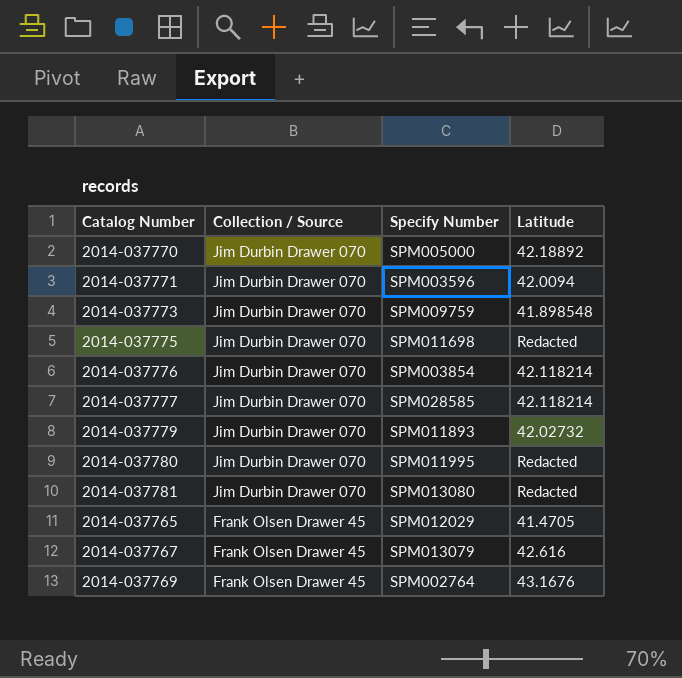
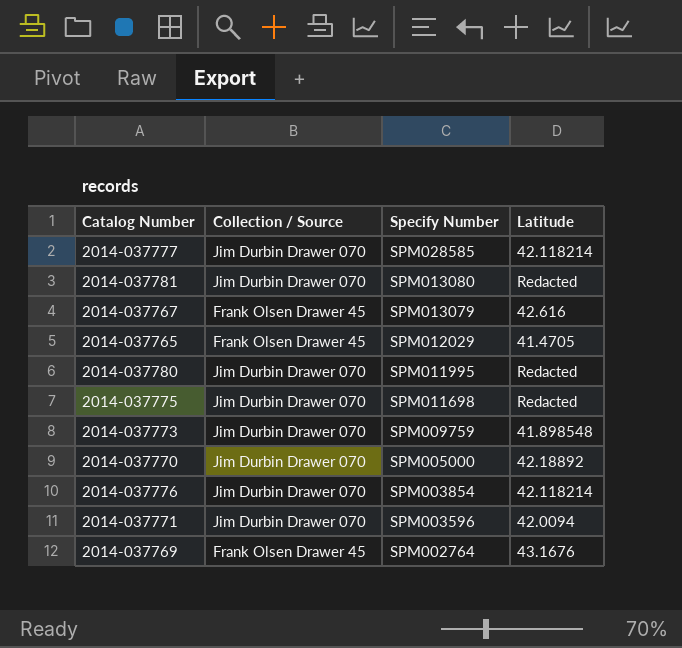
row order: Collection / Source descending -> Specify Number descending
row 2014-037779: Jim Durbin Drawer 070 | SPM011893 | 42.02732 -> none

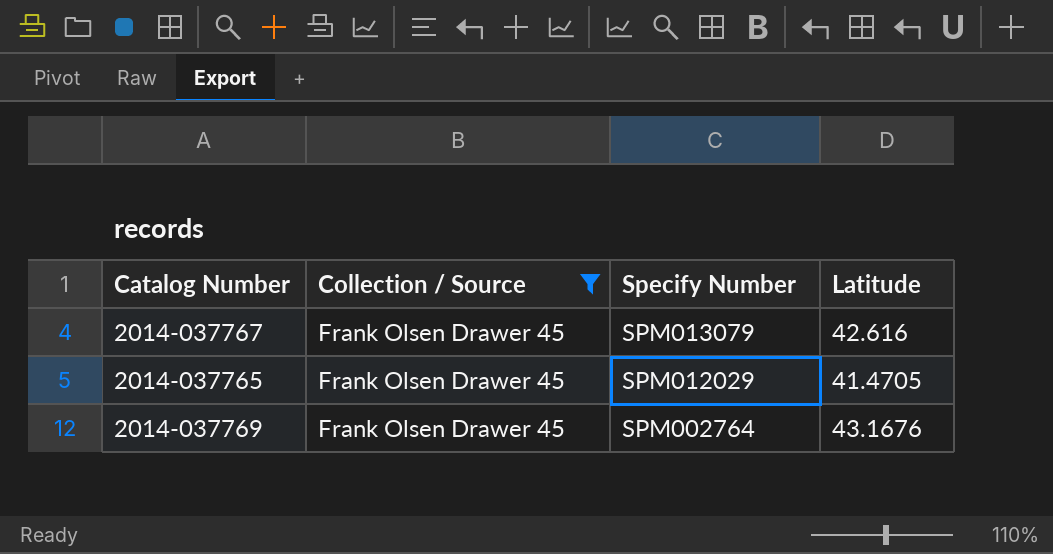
filter: none -> Collection / Source = Frank Olsen Drawer 45

